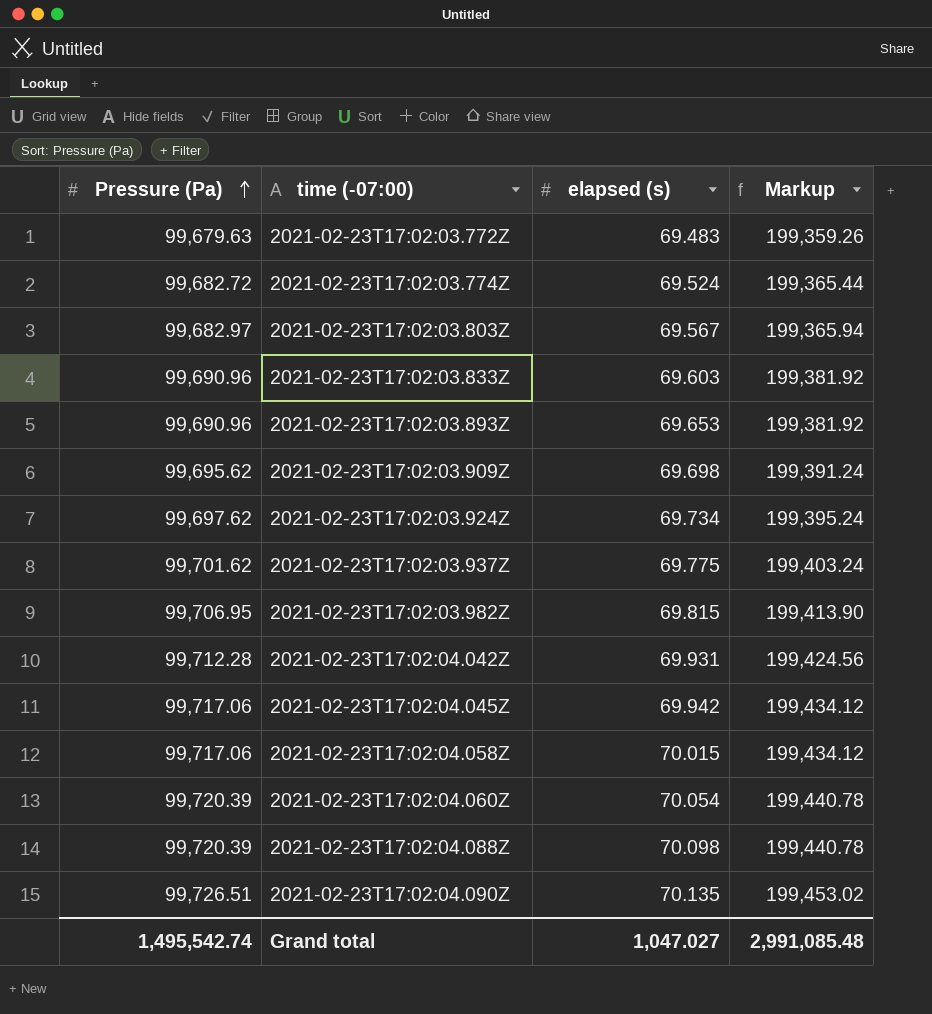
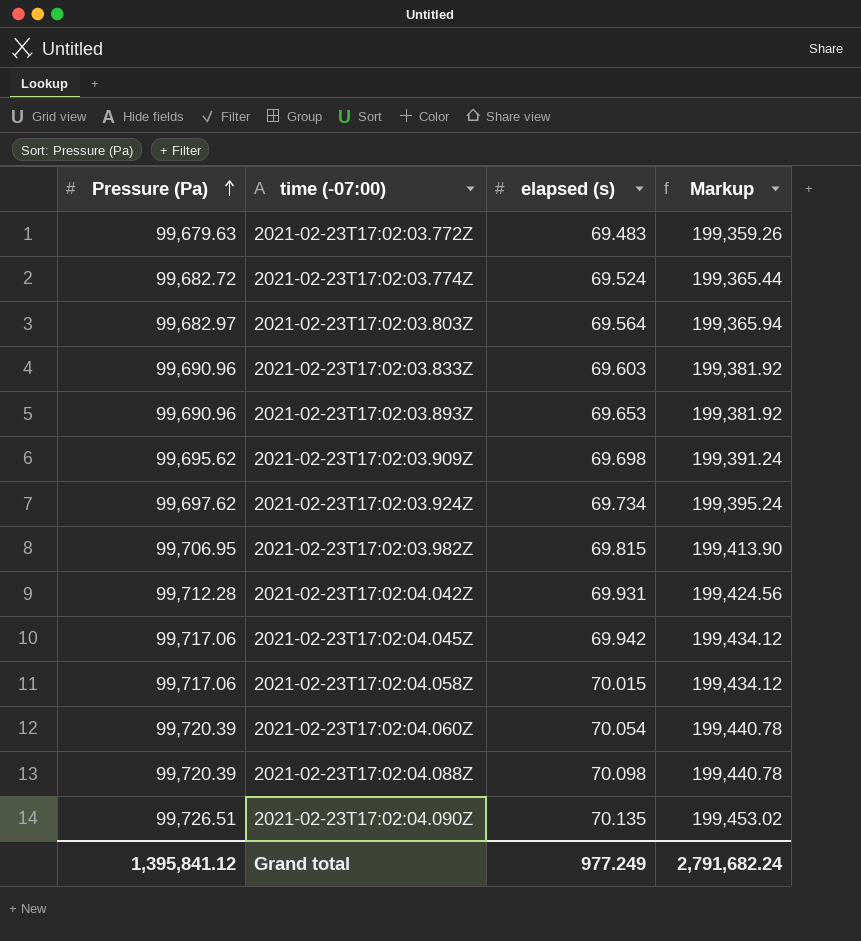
row 2021-02-23T17:02:03.937Z: 99,701.62 | 69.775 | 199,403.24 -> none
2021-02-23T17:02:03.803Z | elapsed (s): 69.567 -> 69.564
Grand total | Pressure (Pa): 1,495,542.74 -> 1,395,841.12
Grand total | elapsed (s): 1,047.027 -> 977.249
Grand total | Markup: 2,991,085.48 -> 2,791,682.24

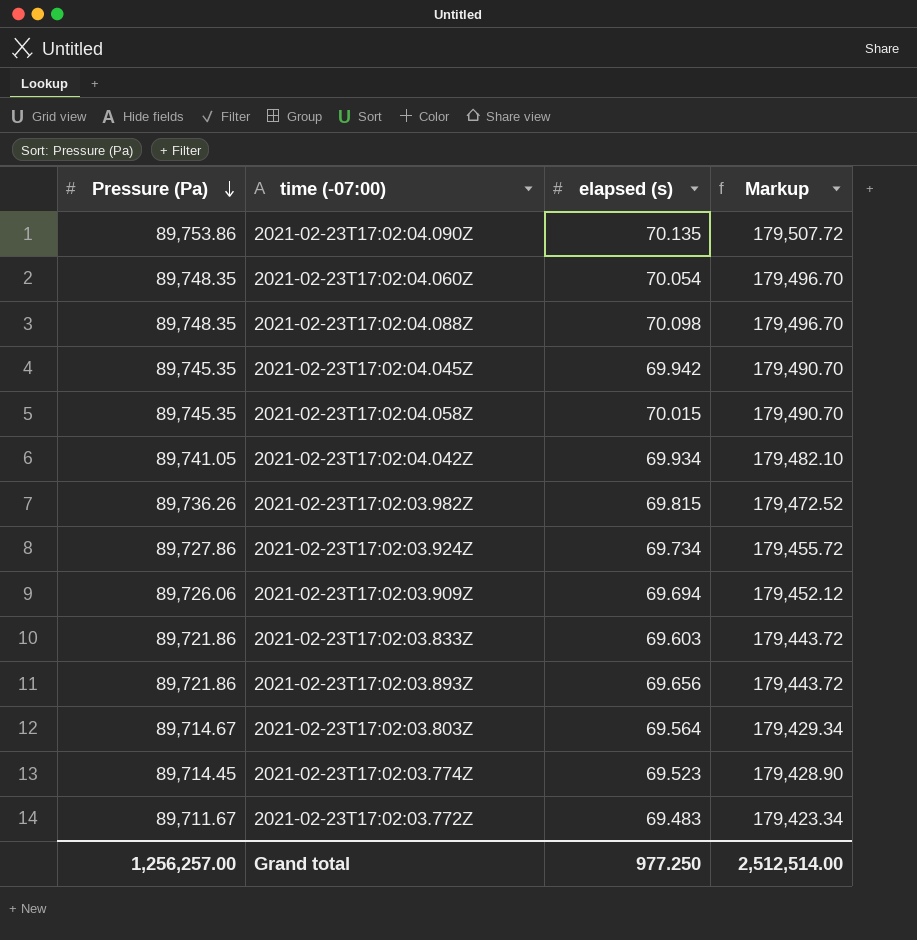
row order: Pressure (Pa) ascending -> Pressure (Pa) descending
2021-02-23T17:02:04.090Z | Pressure (Pa): 99,726.51 -> 89,753.86
2021-02-23T17:02:04.090Z | Markup: 199,453.02 -> 179,507.72
2021-02-23T17:02:04.060Z | Pressure (Pa): 99,720.39 -> 89,748.35
2021-02-23T17:02:04.060Z | Markup: 199,440.78 -> 179,496.70
2021-02-23T17:02:04.088Z | Pressure (Pa): 99,720.39 -> 89,748.35
2021-02-23T17:02:04.088Z | Markup: 199,440.78 -> 179,496.70
2021-02-23T17:02:04.045Z | Pressure (Pa): 99,717.06 -> 89,745.35
2021-02-23T17:02:04.045Z | Markup: 199,434.12 -> 179,490.70
2021-02-23T17:02:04.058Z | Pressure (Pa): 99,717.06 -> 89,745.35
2021-02-23T17:02:04.058Z | Markup: 199,434.12 -> 179,490.70
2021-02-23T17:02:04.042Z | Pressure (Pa): 99,712.28 -> 89,741.05
2021-02-23T17:02:04.042Z | elapsed (s): 69.931 -> 69.934
2021-02-23T17:02:04.042Z | Markup: 199,424.56 -> 179,482.10
2021-02-23T17:02:03.982Z | Pressure (Pa): 99,706.95 -> 89,736.26
2021-02-23T17:02:03.982Z | Markup: 199,413.90 -> 179,472.52
2021-02-23T17:02:03.924Z | Pressure (Pa): 99,697.62 -> 89,727.86
2021-02-23T17:02:03.924Z | Markup: 199,395.24 -> 179,455.72
2021-02-23T17:02:03.909Z | Pressure (Pa): 99,695.62 -> 89,726.06
2021-02-23T17:02:03.909Z | elapsed (s): 69.698 -> 69.694
2021-02-23T17:02:03.909Z | Markup: 199,391.24 -> 179,452.12
2021-02-23T17:02:03.833Z | Pressure (Pa): 99,690.96 -> 89,721.86
2021-02-23T17:02:03.833Z | Markup: 199,381.92 -> 179,443.72
2021-02-23T17:02:03.893Z | Pressure (Pa): 99,690.96 -> 89,721.86
2021-02-23T17:02:03.893Z | elapsed (s): 69.653 -> 69.656
2021-02-23T17:02:03.893Z | Markup: 199,381.92 -> 179,443.72
2021-02-23T17:02:03.803Z | Pressure (Pa): 99,682.97 -> 89,714.67
2021-02-23T17:02:03.803Z | Markup: 199,365.94 -> 179,429.34
2021-02-23T17:02:03.774Z | Pressure (Pa): 99,682.72 -> 89,714.45
2021-02-23T17:02:03.774Z | elapsed (s): 69.524 -> 69.523
2021-02-23T17:02:03.774Z | Markup: 199,365.44 -> 179,428.90
2021-02-23T17:02:03.772Z | Pressure (Pa): 99,679.63 -> 89,711.67
2021-02-23T17:02:03.772Z | Markup: 199,359.26 -> 179,423.34
Grand total | Pressure (Pa): 1,395,841.12 -> 1,256,257.00
Grand total | elapsed (s): 977.249 -> 977.250
Grand total | Markup: 2,791,682.24 -> 2,512,514.00

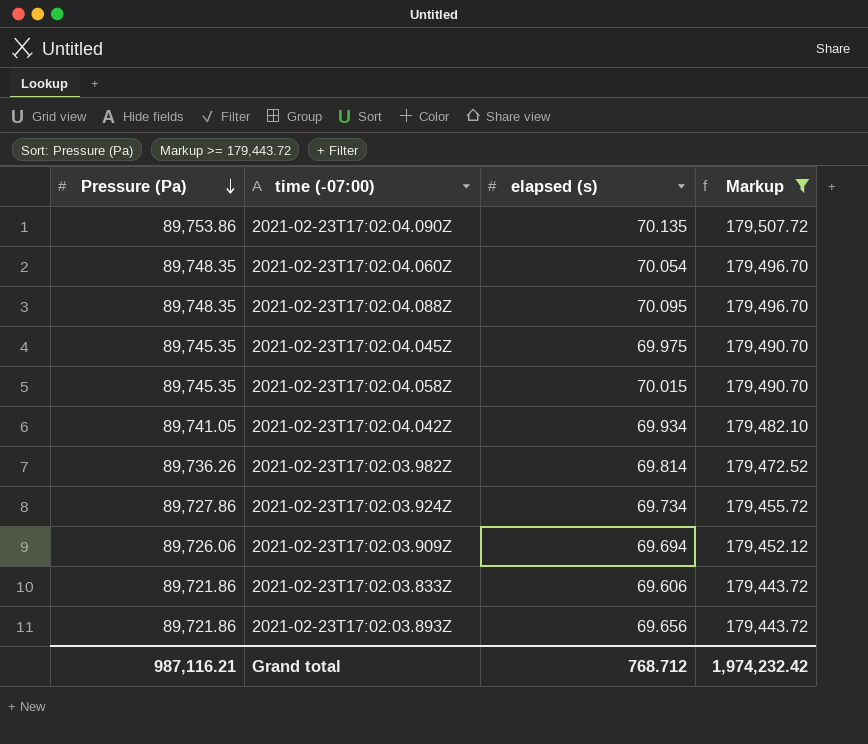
filter: none -> Markup >= 179,443.72
2021-02-23T17:02:04.088Z | elapsed (s): 70.098 -> 70.095
2021-02-23T17:02:04.045Z | elapsed (s): 69.942 -> 69.975
2021-02-23T17:02:03.982Z | elapsed (s): 69.815 -> 69.814
2021-02-23T17:02:03.833Z | elapsed (s): 69.603 -> 69.606
Grand total | Pressure (Pa): 1,256,257.00 -> 987,116.21
Grand total | elapsed (s): 977.250 -> 768.712
Grand total | Markup: 2,512,514.00 -> 1,974,232.42

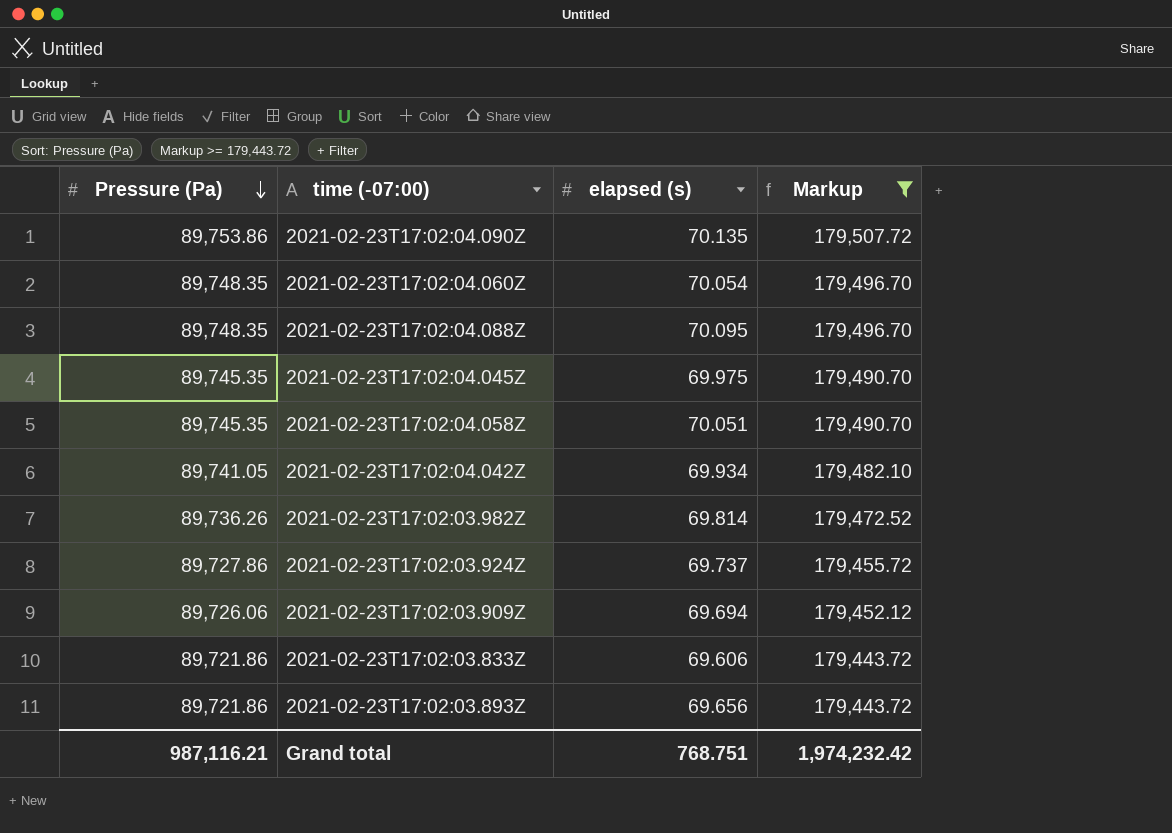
2021-02-23T17:02:04.058Z | elapsed (s): 70.015 -> 70.051
2021-02-23T17:02:03.924Z | elapsed (s): 69.734 -> 69.737
Grand total | elapsed (s): 768.712 -> 768.751

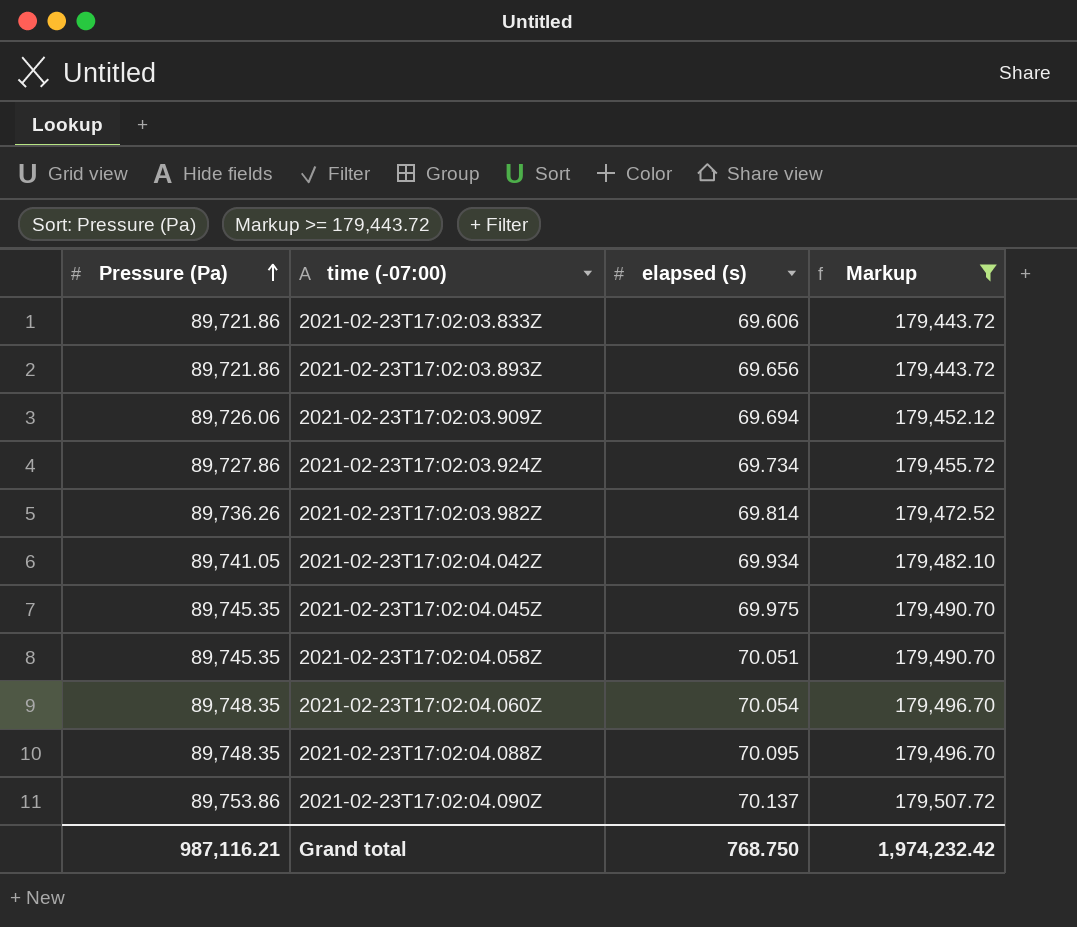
row order: Pressure (Pa) descending -> Pressure (Pa) ascending
2021-02-23T17:02:03.924Z | elapsed (s): 69.737 -> 69.734
2021-02-23T17:02:04.090Z | elapsed (s): 70.135 -> 70.137
Grand total | elapsed (s): 768.751 -> 768.750

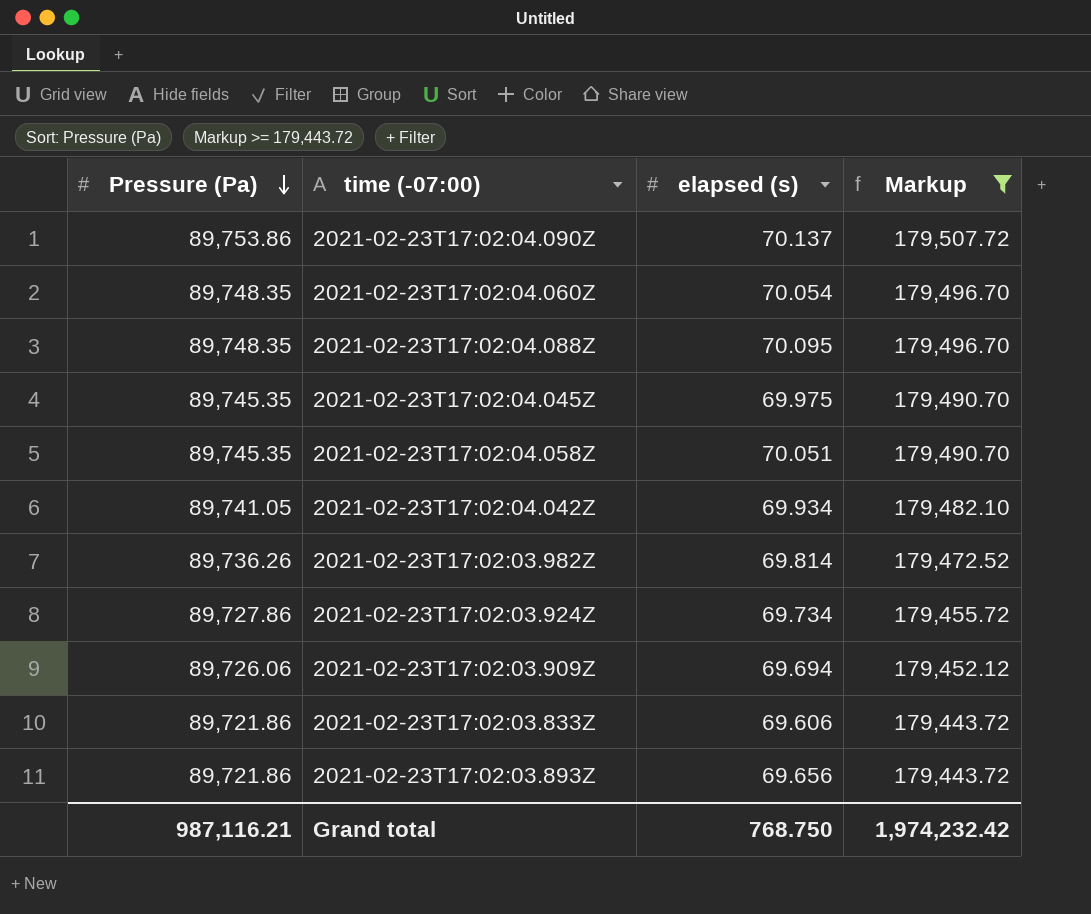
row order: Pressure (Pa) ascending -> Pressure (Pa) descending

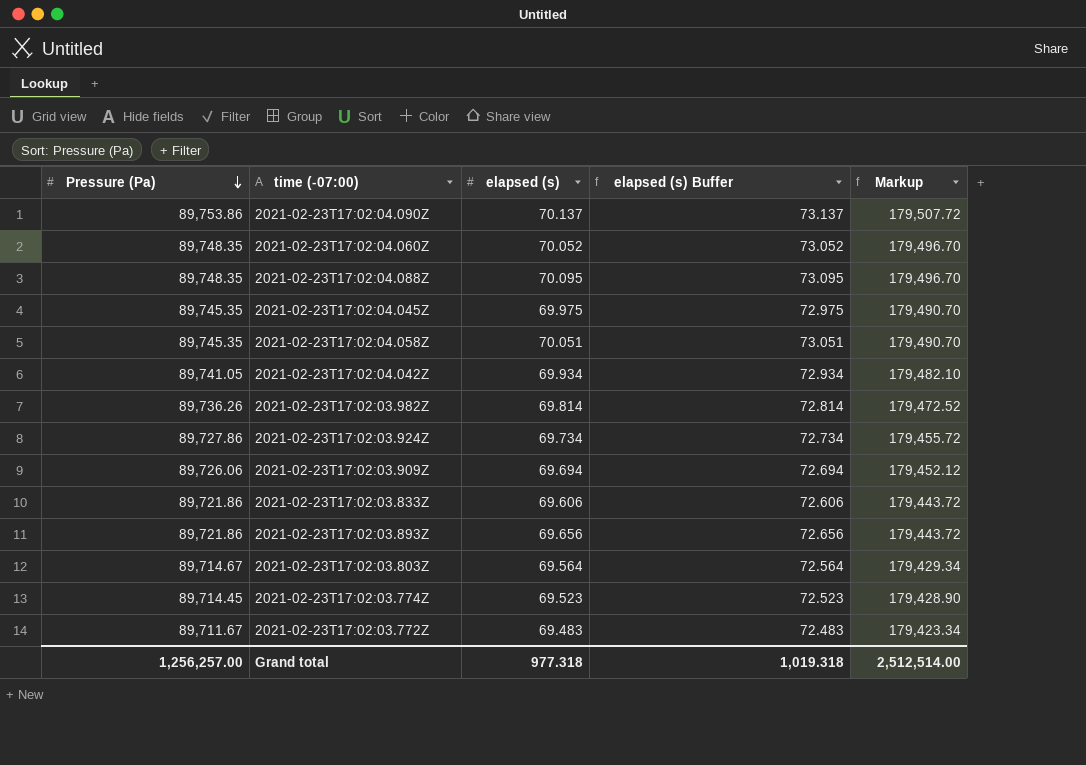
filter: Markup >= 179,443.72 -> none
column elapsed (s) Buffer | formula: none -> [elapsed (s)] + 3
2021-02-23T17:02:04.060Z | elapsed (s): 70.054 -> 70.052
Grand total | Pressure (Pa): 987,116.21 -> 1,256,257.00
Grand total | elapsed (s): 768.750 -> 977.318
Grand total | Markup: 1,974,232.42 -> 2,512,514.00

